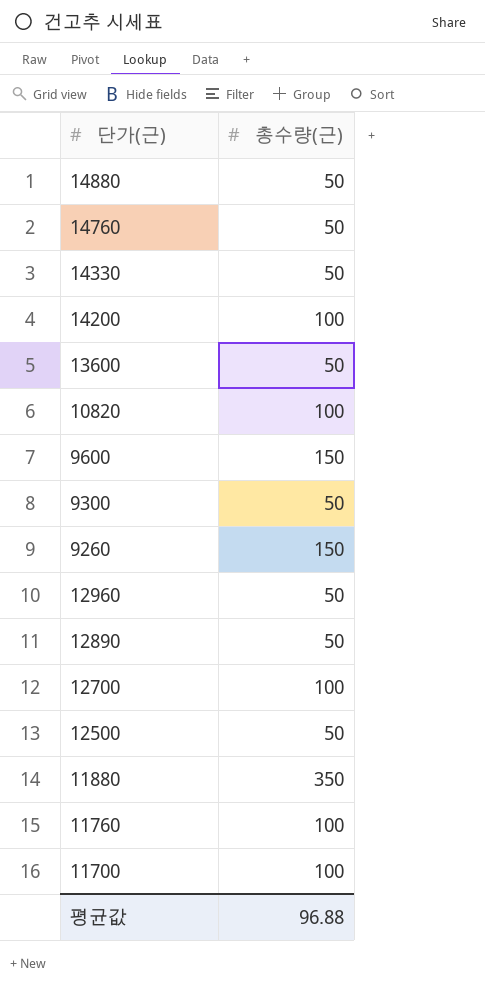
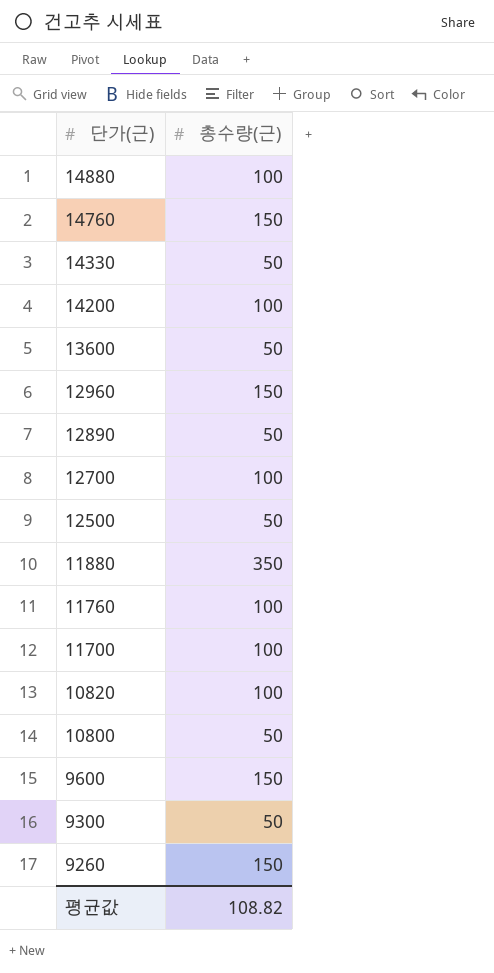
row order: none -> 단가(근) descending
14880 | 총수량(근): 50 -> 100
14760 | 총수량(근): 50 -> 150
12960 | 총수량(근): 50 -> 150
row 10800: none -> 50
평균값 | 총수량(근): 96.88 -> 108.82

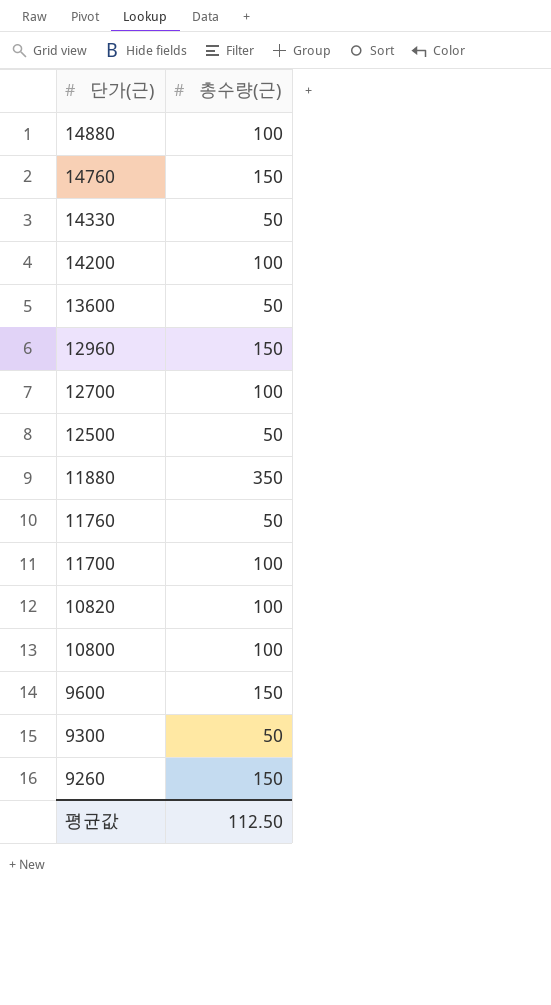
row 12890: 50 -> none
11760 | 총수량(근): 100 -> 50
10800 | 총수량(근): 50 -> 100
평균값 | 총수량(근): 108.82 -> 112.50

